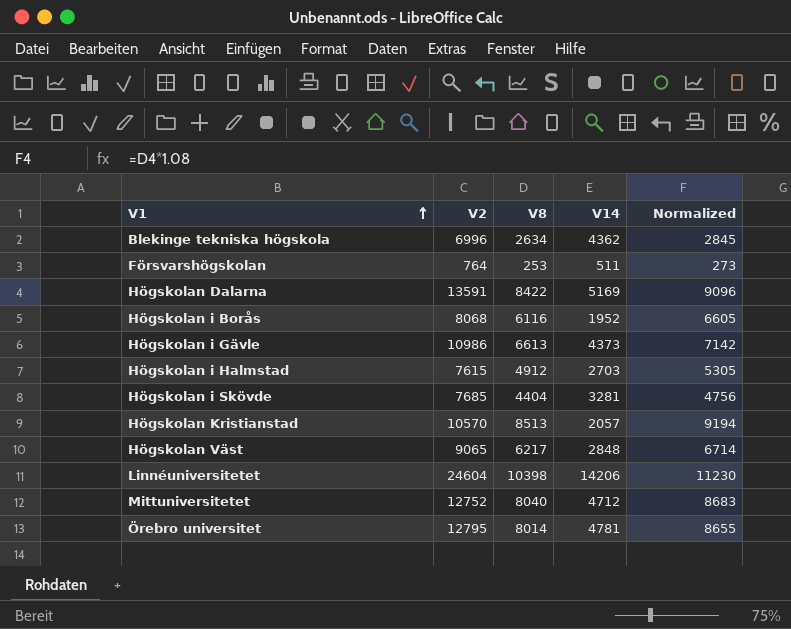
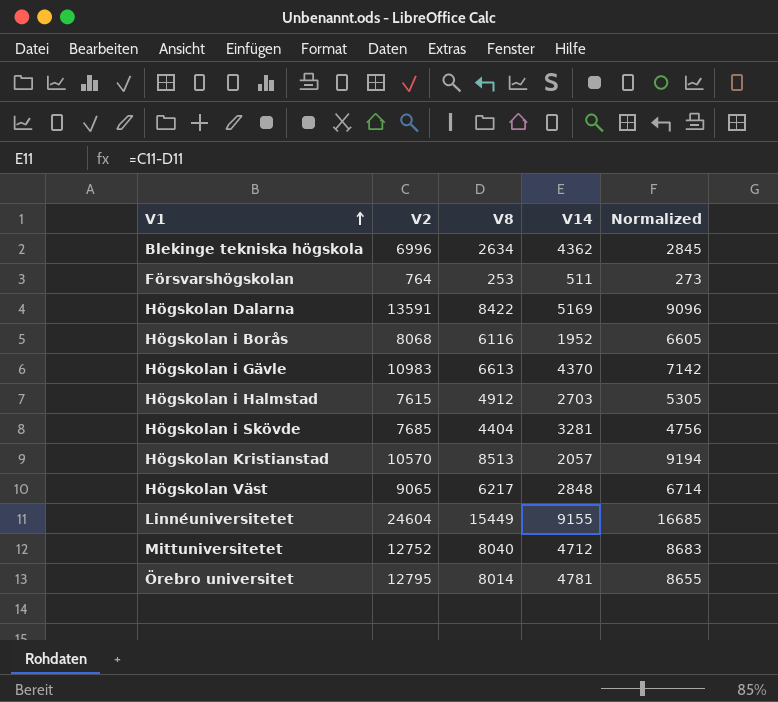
Högskolan i Gävle | V2: 10986 -> 10983
Högskolan i Gävle | V14: 4373 -> 4370
Linnéuniversitetet | V8: 10398 -> 15449
Linnéuniversitetet | V14: 14206 -> 9155
Linnéuniversitetet | Normalized: 11230 -> 16685

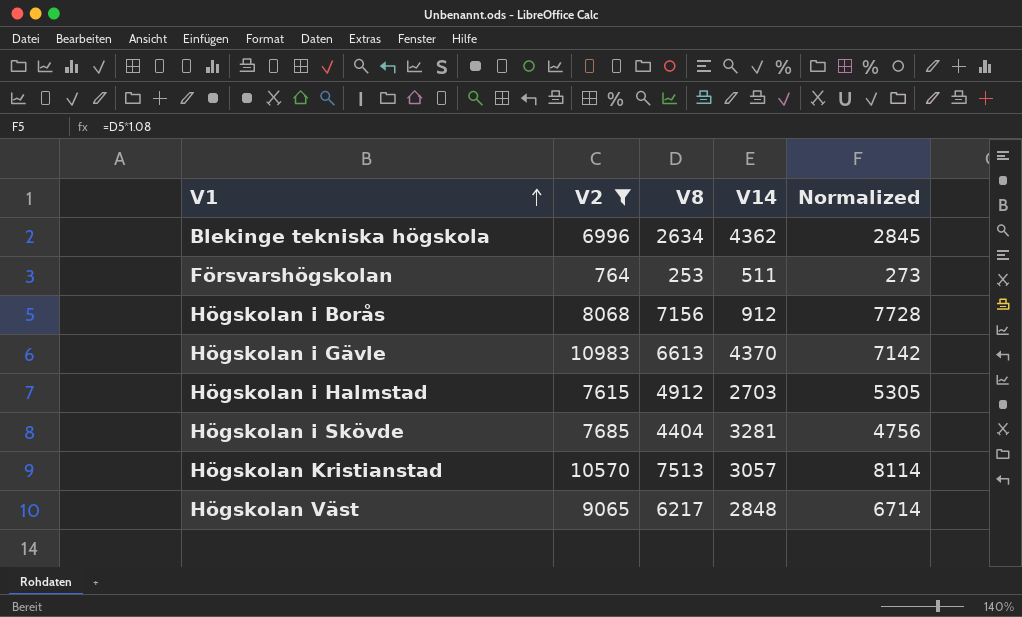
filter: none -> V2 <= 10983
Högskolan i Borås | V8: 6116 -> 7156
Högskolan i Borås | V14: 1952 -> 912
Högskolan i Borås | Normalized: 6605 -> 7728
Högskolan Kristianstad | V8: 8513 -> 7513
Högskolan Kristianstad | V14: 2057 -> 3057
Högskolan Kristianstad | Normalized: 9194 -> 8114

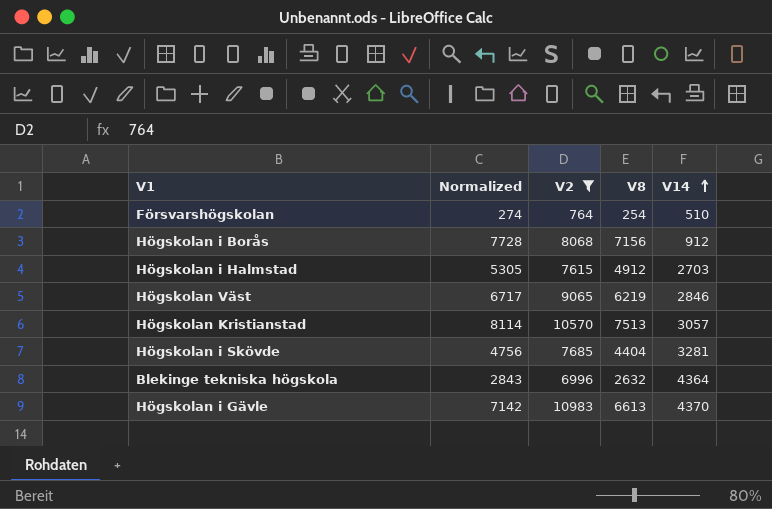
row order: V1 ascending -> V14 ascending
column Normalized | position: 5 -> 2
Försvarshögskolan | Normalized: 273 -> 274
Försvarshögskolan | V8: 253 -> 254
Försvarshögskolan | V14: 511 -> 510
Högskolan Väst | Normalized: 6714 -> 6717
Högskolan Väst | V8: 6217 -> 6219
Högskolan Väst | V14: 2848 -> 2846
Blekinge tekniska högskola | Normalized: 2845 -> 2843
Blekinge tekniska högskola | V8: 2634 -> 2632
Blekinge tekniska högskola | V14: 4362 -> 4364

